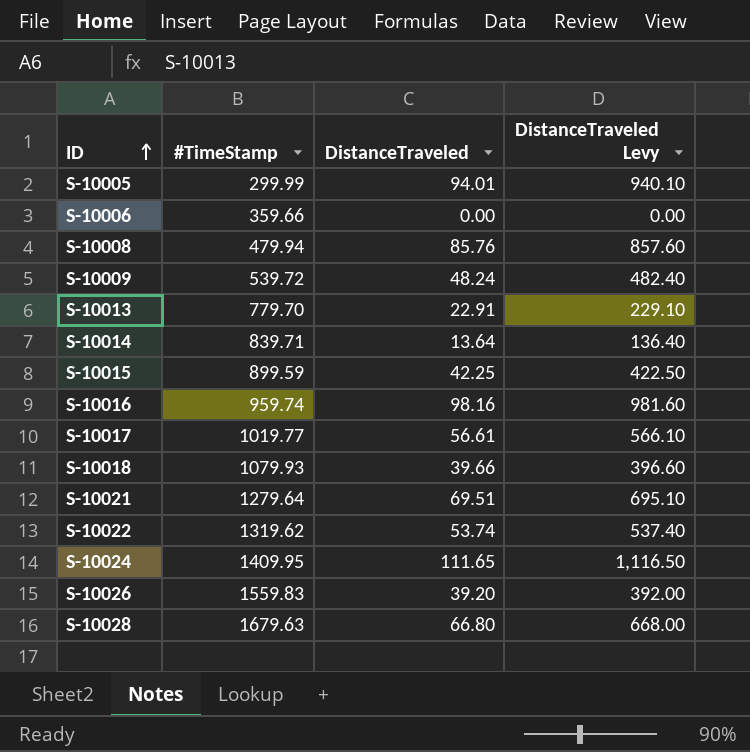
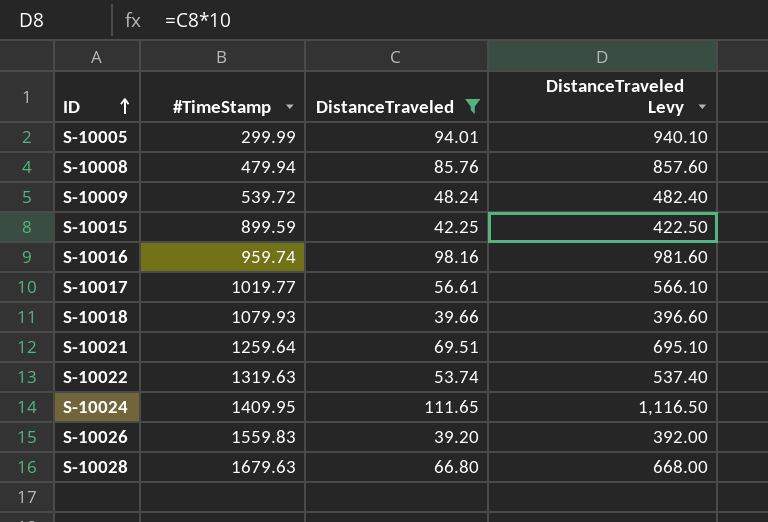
filter: none -> DistanceTraveled >= 39.20
S-10021 | #TimeStamp: 1279.64 -> 1259.64
S-10022 | #TimeStamp: 1319.62 -> 1319.63

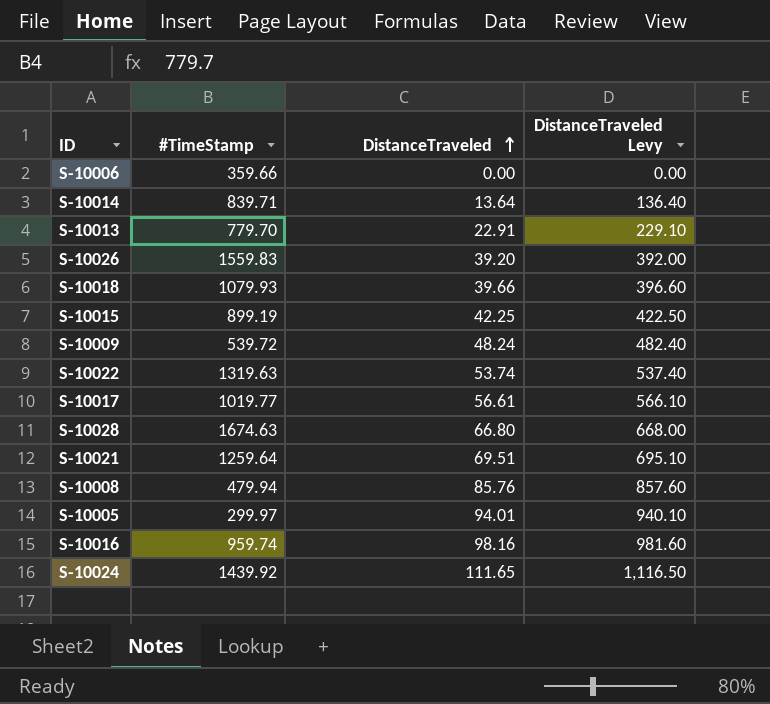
filter: DistanceTraveled >= 39.20 -> none
row order: ID ascending -> DistanceTraveled ascending
S-10015 | #TimeStamp: 899.59 -> 899.19
S-10028 | #TimeStamp: 1679.63 -> 1674.63
S-10005 | #TimeStamp: 299.99 -> 299.97
S-10024 | #TimeStamp: 1409.95 -> 1439.92

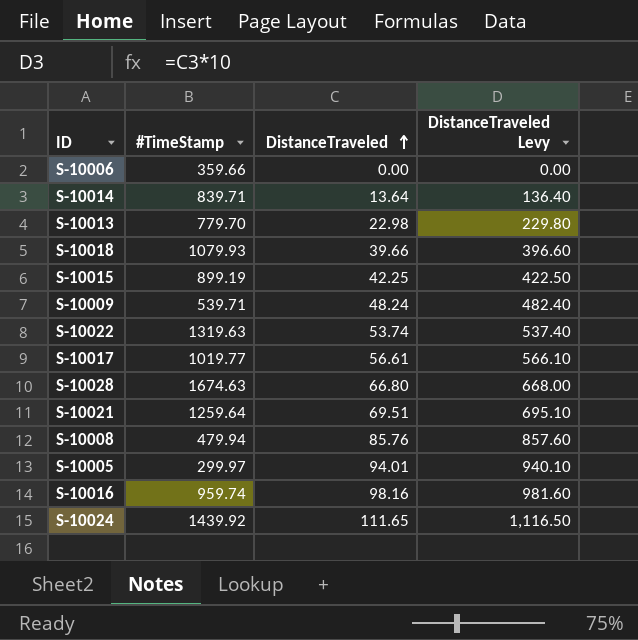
row S-10026: 1559.83 | 39.20 | 392.00 -> none
S-10013 | DistanceTraveled: 22.91 -> 22.98
S-10013 | DistanceTraveled Levy: 229.10 -> 229.80
S-10009 | #TimeStamp: 539.72 -> 539.71

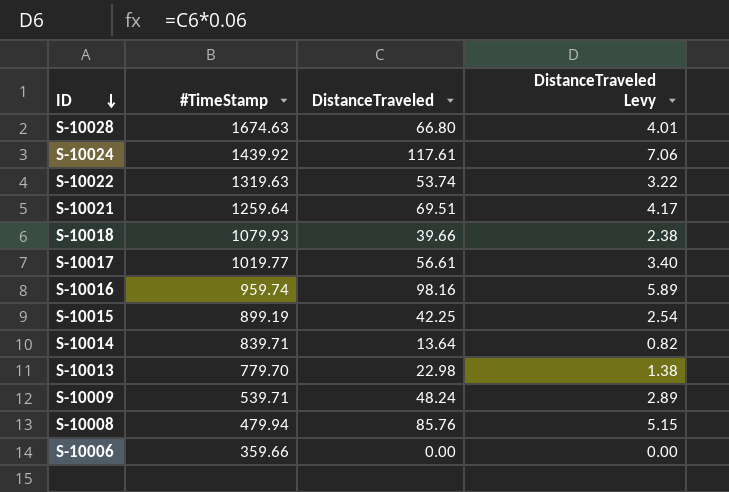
row order: DistanceTraveled ascending -> ID descending
column DistanceTraveled Levy | formula: [DistanceTraveled] * 10 -> [DistanceTraveled] * 0.06
row S-10005: 299.97 | 94.01 | 940.10 -> none
S-10024 | DistanceTraveled: 111.65 -> 117.61

